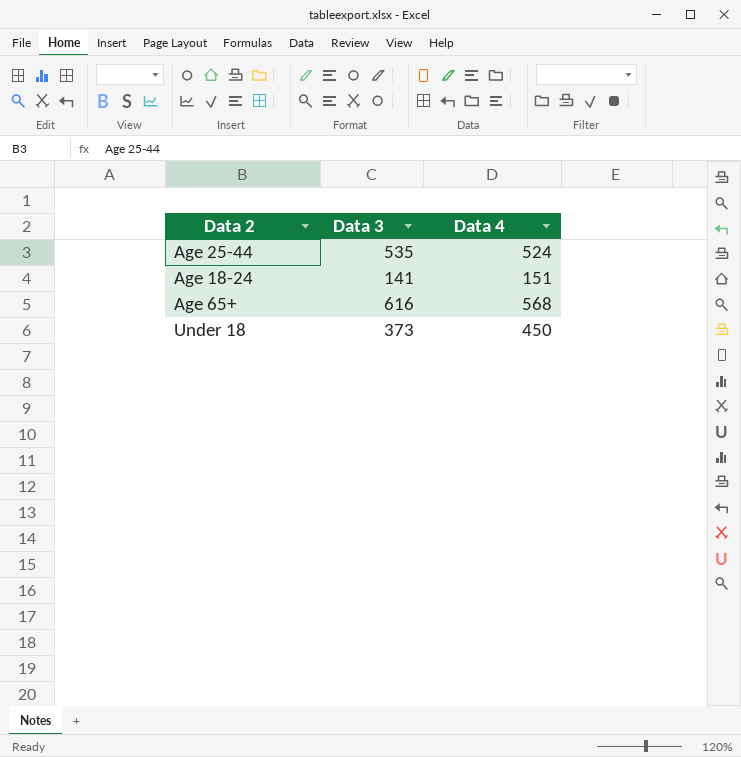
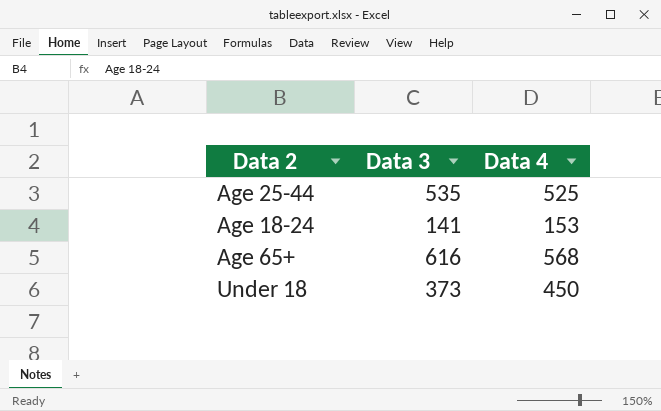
Age 25-44 | Data 4: 524 -> 525
Age 18-24 | Data 4: 151 -> 153

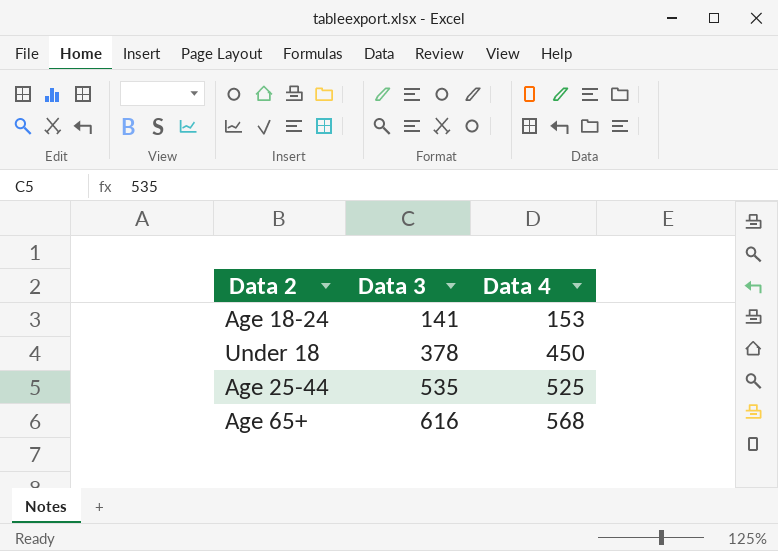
row order: none -> Data 3 ascending
Under 18 | Data 3: 373 -> 378

